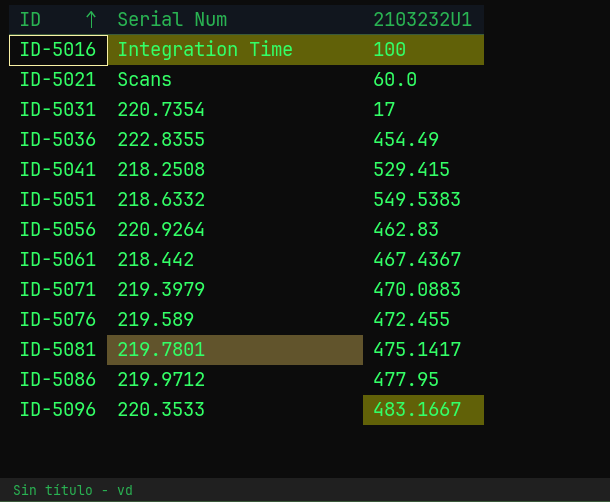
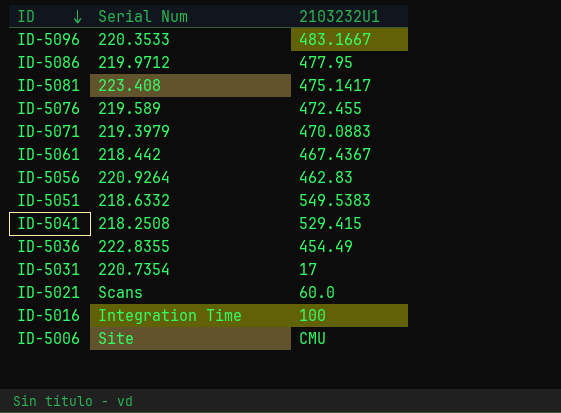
row order: ID ascending -> ID descending
ID-5081 | Serial Num: 219.7801 -> 223.408
row ID-5006: none -> Site | CMU

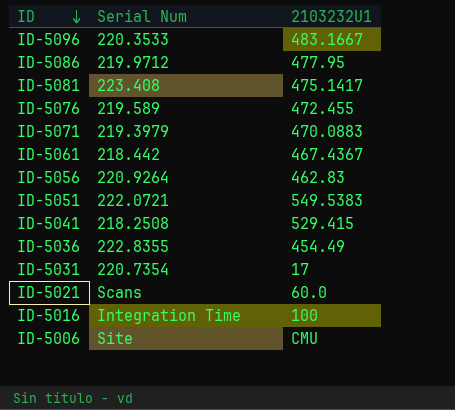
ID-5051 | Serial Num: 218.6332 -> 222.0721

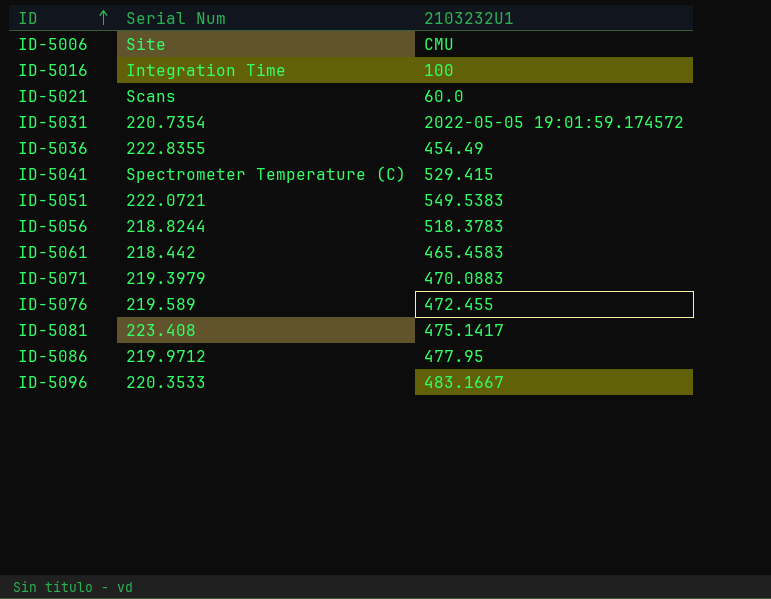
row order: ID descending -> ID ascending
ID-5031 | 2103232U1: 17 -> 2022-05-05 19:01:59.174572
ID-5041 | Serial Num: 218.2508 -> Spectrometer Temperature (C)
ID-5056 | Serial Num: 220.9264 -> 218.8244
ID-5056 | 2103232U1: 462.83 -> 518.3783
ID-5061 | 2103232U1: 467.4367 -> 465.4583

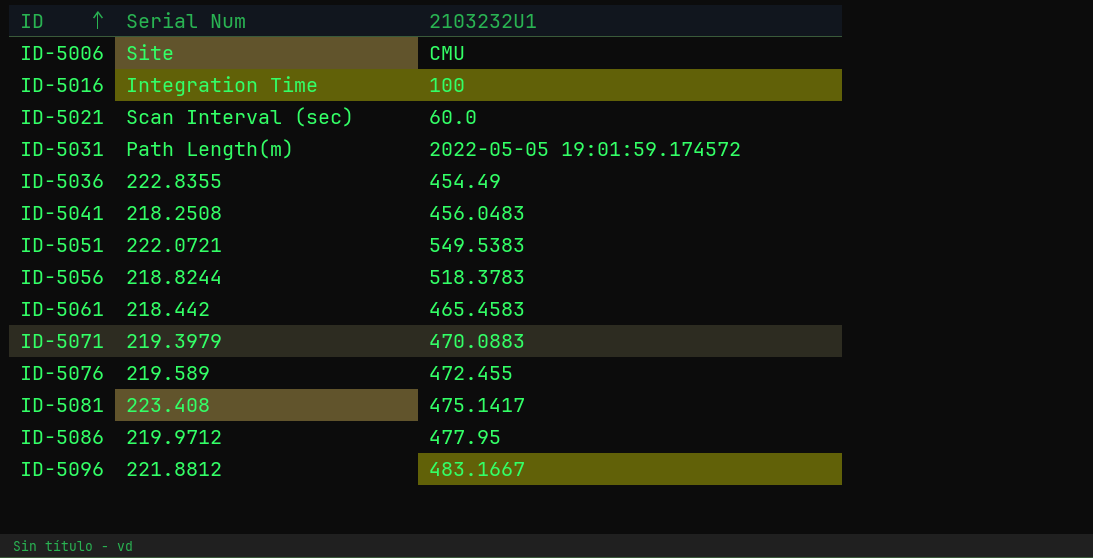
ID-5021 | Serial Num: Scans -> Scan Interval (sec)
ID-5031 | Serial Num: 220.7354 -> Path Length(m)
ID-5041 | Serial Num: Spectrometer Temperature (C) -> 218.2508
ID-5041 | 2103232U1: 529.415 -> 456.0483
ID-5096 | Serial Num: 220.3533 -> 221.8812

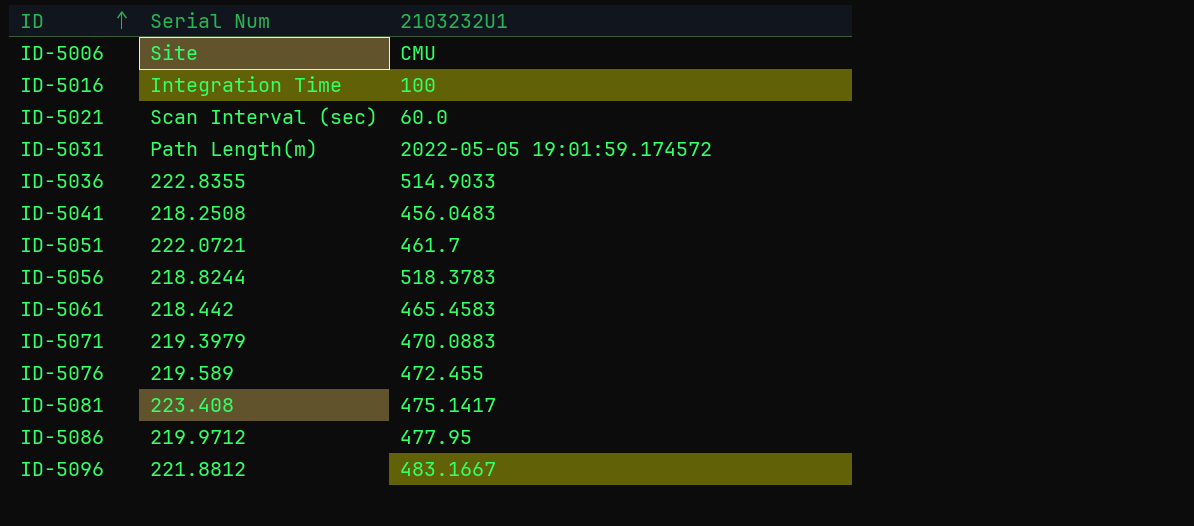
ID-5036 | 2103232U1: 454.49 -> 514.9033
ID-5051 | 2103232U1: 549.5383 -> 461.7

